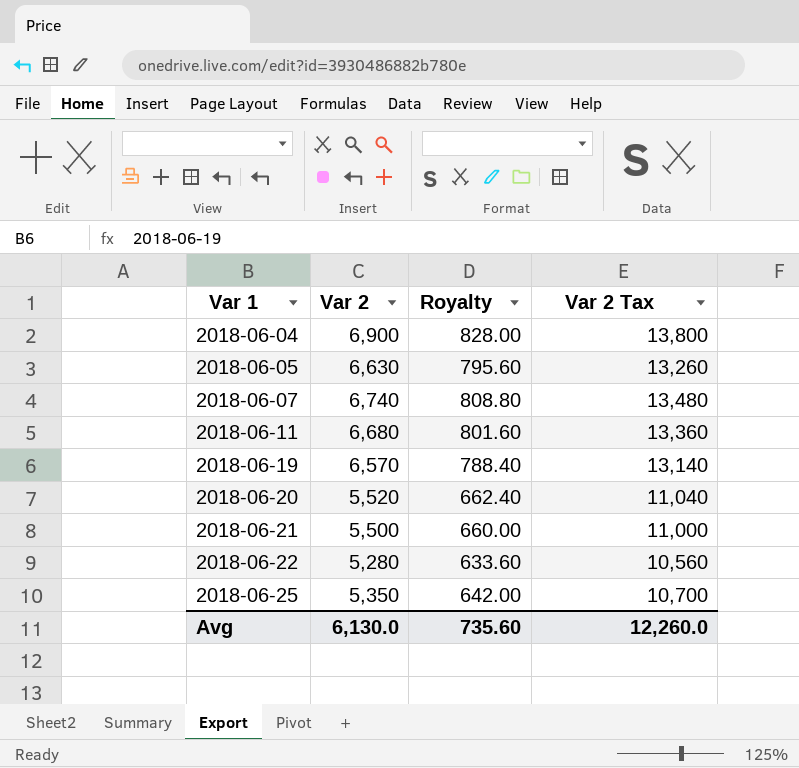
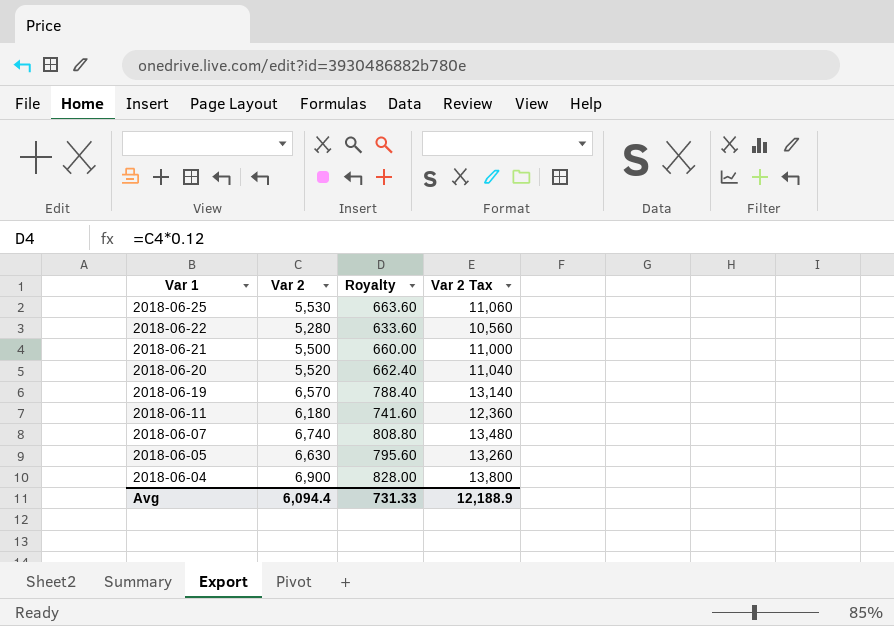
row order: Var 1 ascending -> Var 1 descending
2018-06-25 | Var 2: 5,350 -> 5,530
2018-06-25 | Royalty: 642.00 -> 663.60
2018-06-25 | Var 2 Tax: 10,700 -> 11,060
2018-06-11 | Var 2: 6,680 -> 6,180
2018-06-11 | Royalty: 801.60 -> 741.60
2018-06-11 | Var 2 Tax: 13,360 -> 12,360
Avg | Var 2: 6,130.0 -> 6,094.4
Avg | Royalty: 735.60 -> 731.33
Avg | Var 2 Tax: 12,260.0 -> 12,188.9

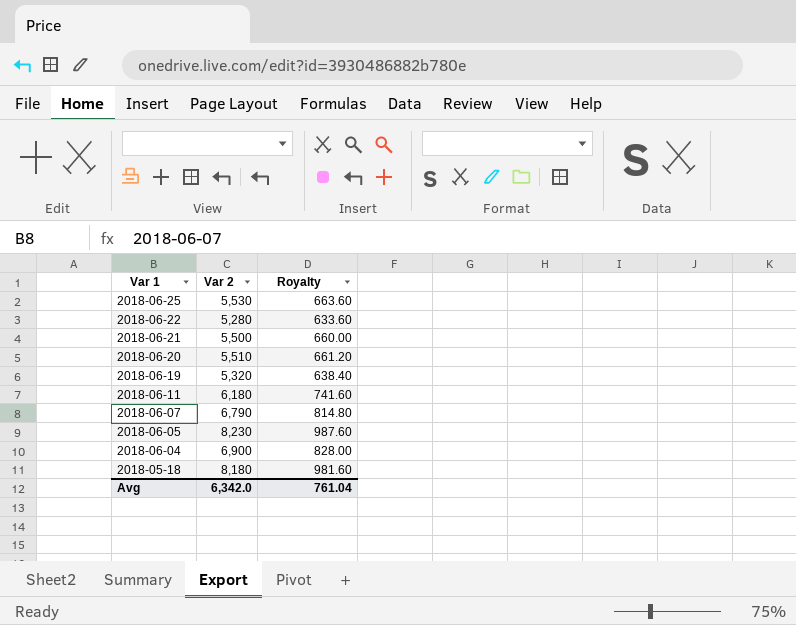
column Var 2 Tax | formula: [Var 2] * 2 -> none
2018-06-20 | Var 2: 5,520 -> 5,510
2018-06-20 | Royalty: 662.40 -> 661.20
2018-06-19 | Var 2: 6,570 -> 5,320
2018-06-19 | Royalty: 788.40 -> 638.40
2018-06-07 | Var 2: 6,740 -> 6,790
2018-06-07 | Royalty: 808.80 -> 814.80
2018-06-05 | Var 2: 6,630 -> 8,230
2018-06-05 | Royalty: 795.60 -> 987.60
row 2018-05-18: none -> 8,180 | 981.60
Avg | Var 2: 6,094.4 -> 6,342.0
Avg | Royalty: 731.33 -> 761.04

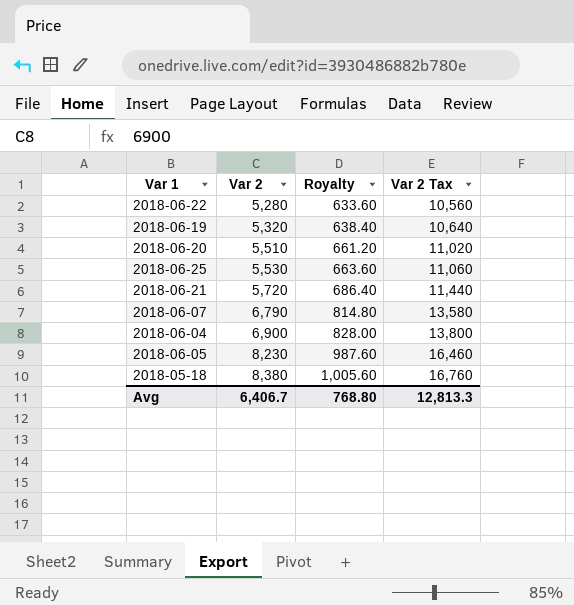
row order: Var 1 descending -> Var 2 ascending
column Var 2 Tax | formula: none -> [Var 2] * 2
row 2018-06-11: 6,180 | 741.60 -> none
2018-06-21 | Var 2: 5,500 -> 5,720
2018-06-21 | Royalty: 660.00 -> 686.40
2018-05-18 | Var 2: 8,180 -> 8,380
2018-05-18 | Royalty: 981.60 -> 1,005.60
Avg | Var 2: 6,342.0 -> 6,406.7
Avg | Royalty: 761.04 -> 768.80

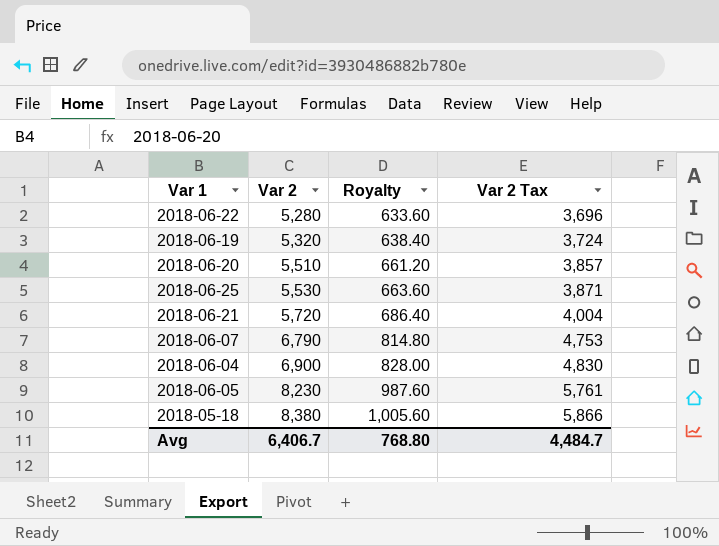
column Var 2 Tax | formula: [Var 2] * 2 -> [Var 2] * 0.7
Avg | Var 2 Tax: 12,813.3 -> 4,484.7

